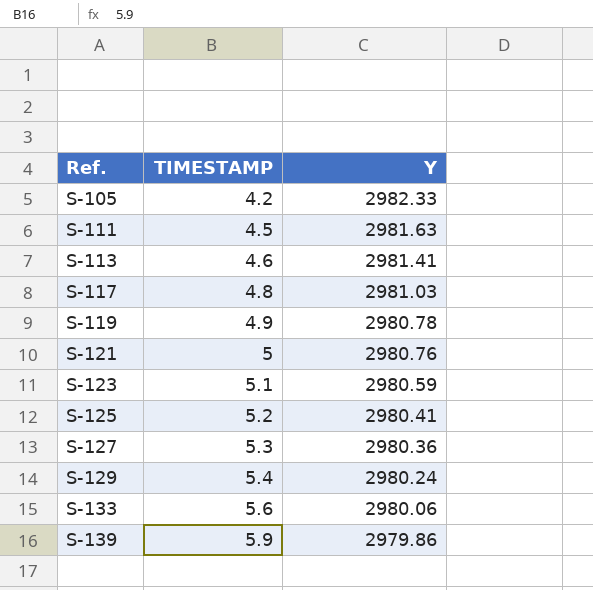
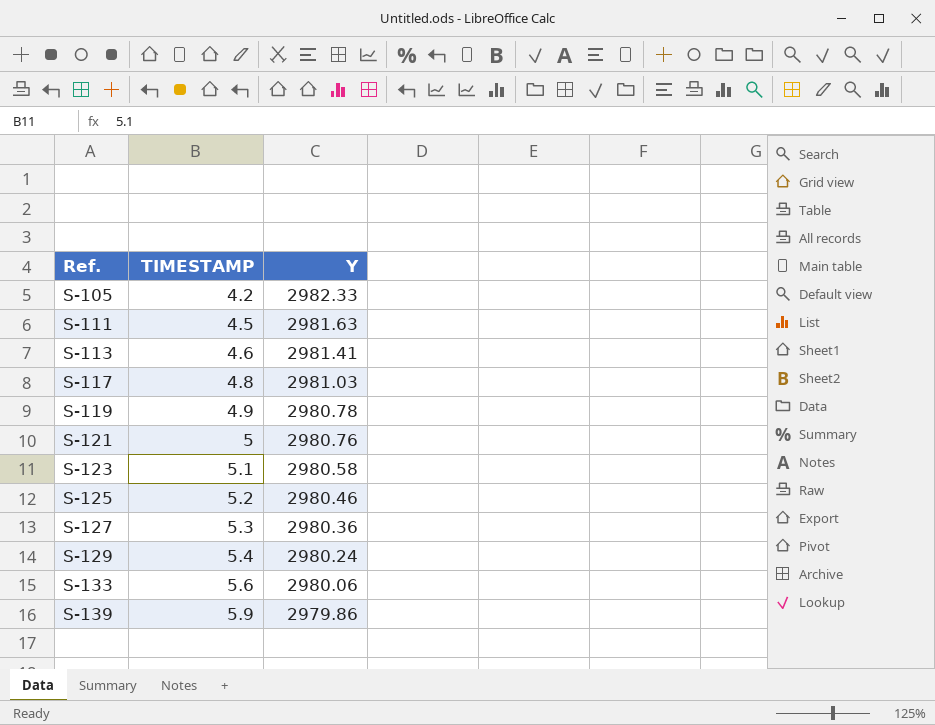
S-123 | Y: 2980.59 -> 2980.58
S-125 | Y: 2980.41 -> 2980.46

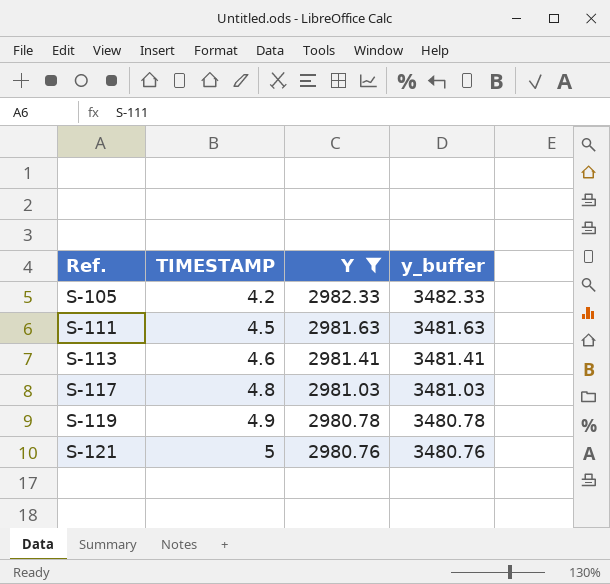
filter: none -> Y >= 2980.76
column y_buffer | formula: none -> [Y] + 500

